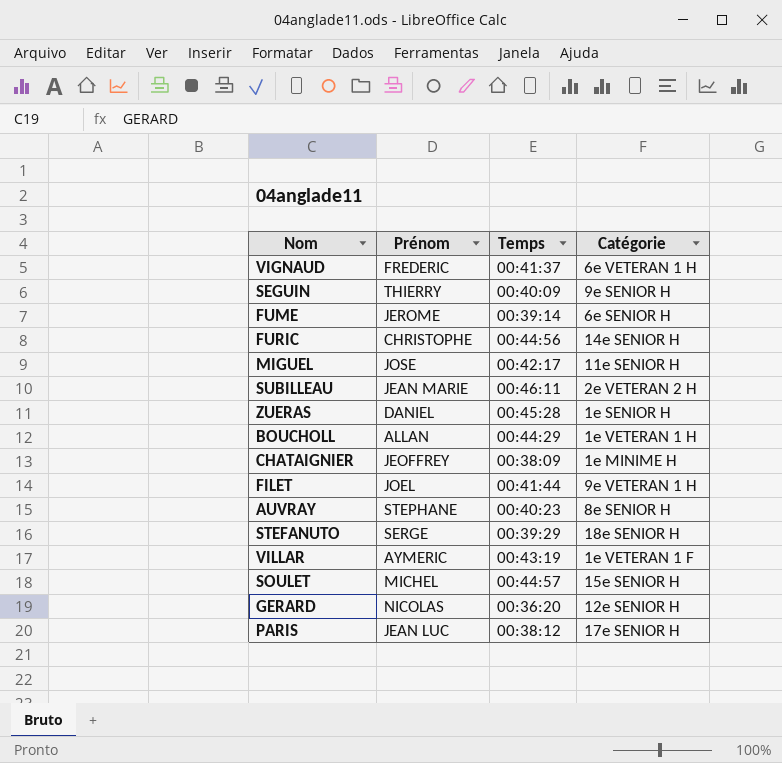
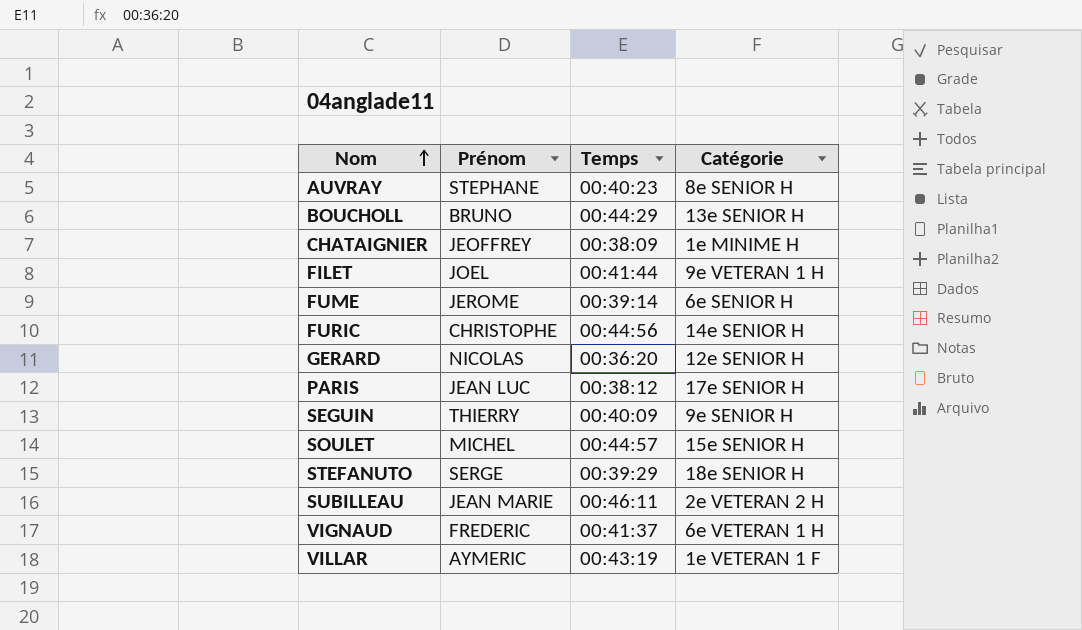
row order: none -> Nom ascending
row MIGUEL: JOSE | 00:42:17 | 11e SENIOR H -> none
row ZUERAS: DANIEL | 00:45:28 | 1e SENIOR H -> none
BOUCHOLL | Prénom: ALLAN -> BRUNO
BOUCHOLL | Catégorie: 1e VETERAN 1 H -> 13e SENIOR H

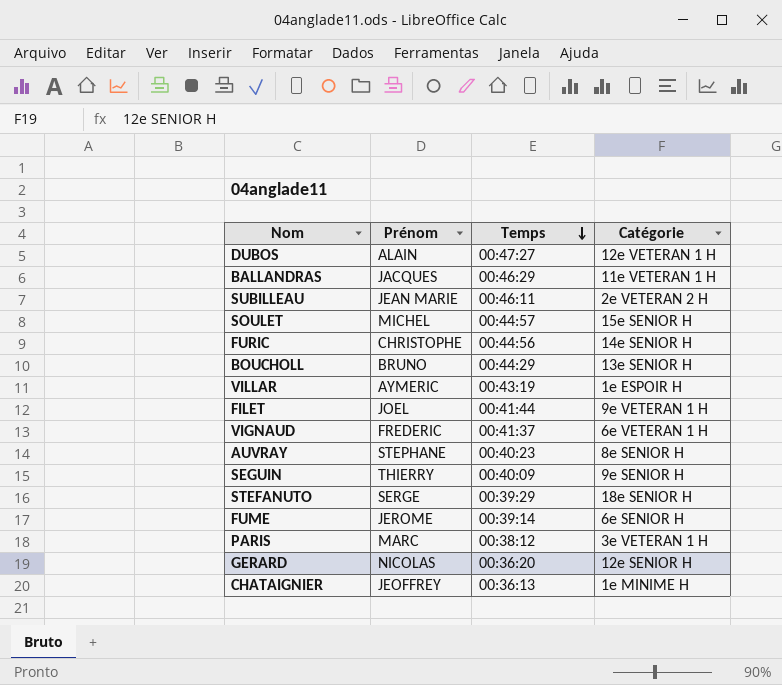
row order: Nom ascending -> Temps descending
row DUBOS: none -> ALAIN | 00:47:27 | 12e VETERAN 1 H
row BALLANDRAS: none -> JACQUES | 00:46:29 | 11e VETERAN 1 H
VILLAR | Catégorie: 1e VETERAN 1 F -> 1e ESPOIR H
PARIS | Prénom: JEAN LUC -> MARC
PARIS | Catégorie: 17e SENIOR H -> 3e VETERAN 1 H
CHATAIGNIER | Temps: 00:38:09 -> 00:36:13

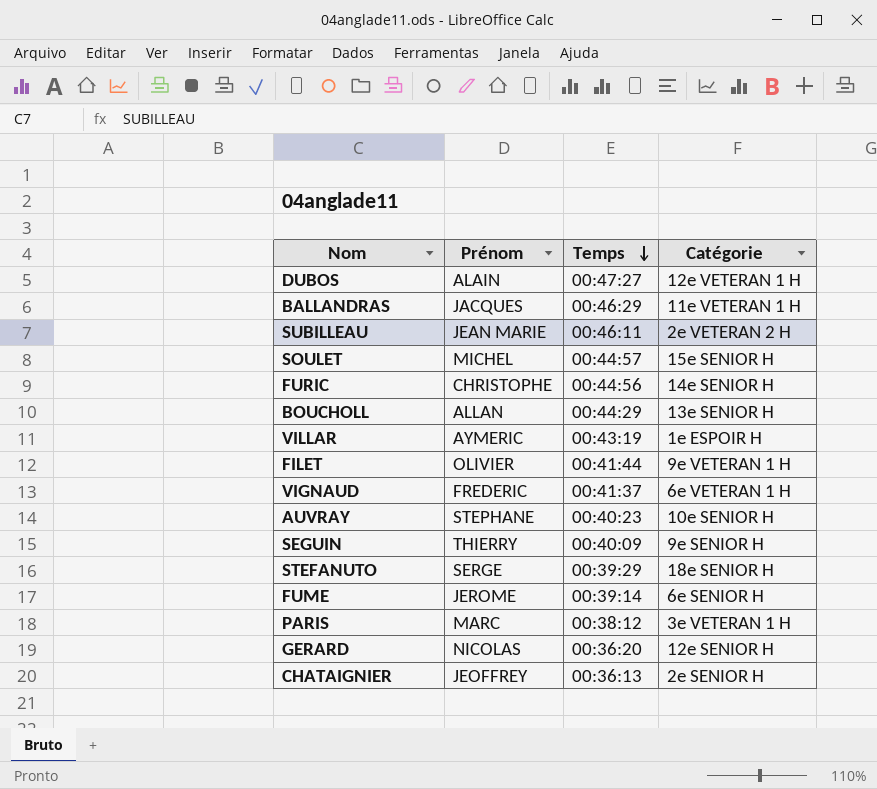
BOUCHOLL | Prénom: BRUNO -> ALLAN
FILET | Prénom: JOEL -> OLIVIER
AUVRAY | Catégorie: 8e SENIOR H -> 10e SENIOR H
CHATAIGNIER | Catégorie: 1e MINIME H -> 2e SENIOR H

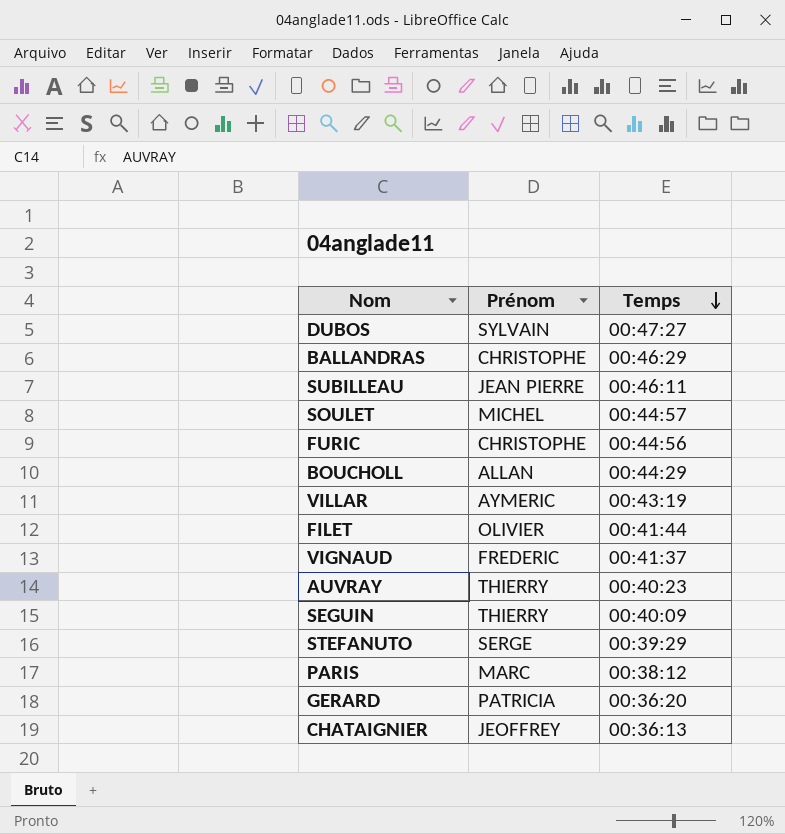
column Catégorie | position: 4 -> none
row FUME: JEROME | 00:39:14 | 6e SENIOR H -> none
DUBOS | Prénom: ALAIN -> SYLVAIN
BALLANDRAS | Prénom: JACQUES -> CHRISTOPHE
SUBILLEAU | Prénom: JEAN MARIE -> JEAN PIERRE
AUVRAY | Prénom: STEPHANE -> THIERRY
GERARD | Prénom: NICOLAS -> PATRICIA

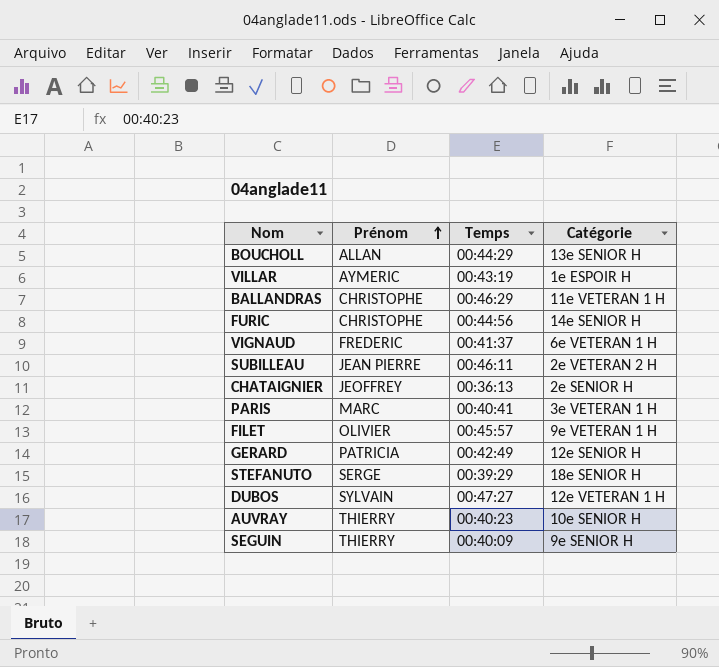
row order: Temps descending -> Prénom ascending
column Catégorie | position: none -> 4
row SOULET: MICHEL | 00:44:57 -> none
PARIS | Temps: 00:38:12 -> 00:40:41
FILET | Temps: 00:41:44 -> 00:45:57
GERARD | Temps: 00:36:20 -> 00:42:49

